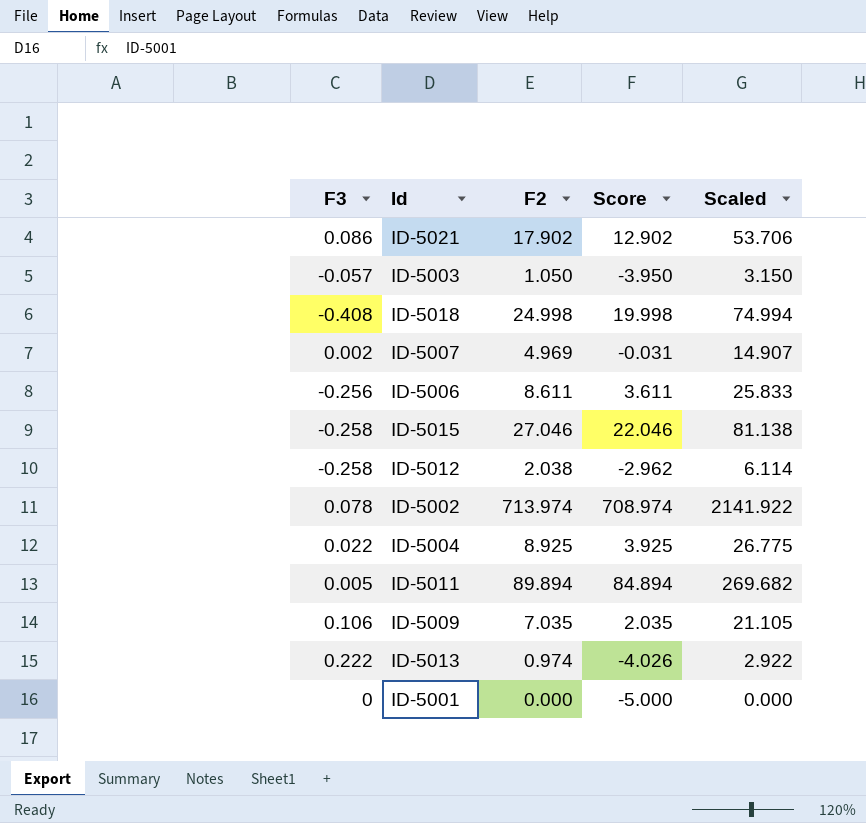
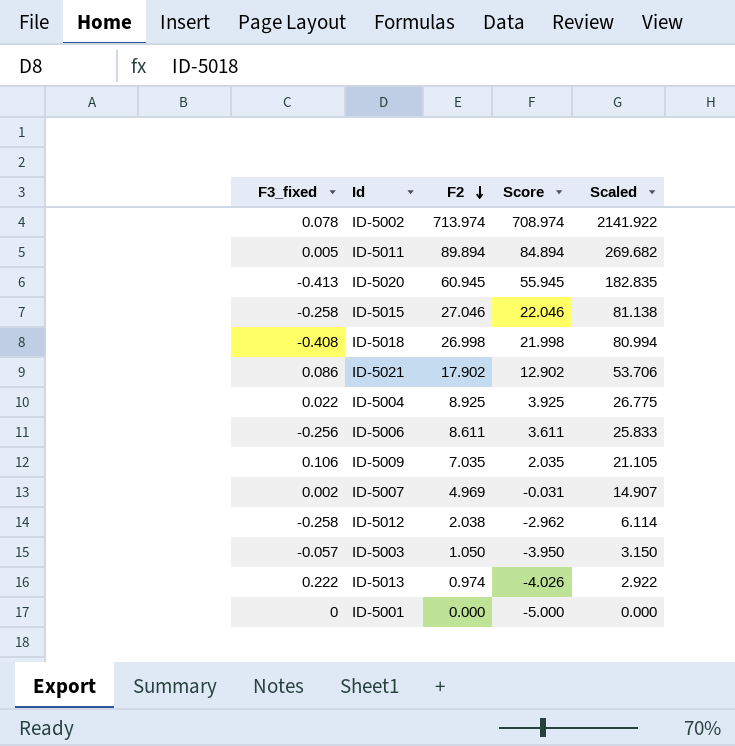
row order: none -> F2 descending
column name: F3 -> F3_fixed
row ID-5020: none -> -0.413 | 60.945 | 55.945 | 182.835
ID-5018 | F2: 24.998 -> 26.998
ID-5018 | Score: 19.998 -> 21.998
ID-5018 | Scaled: 74.994 -> 80.994

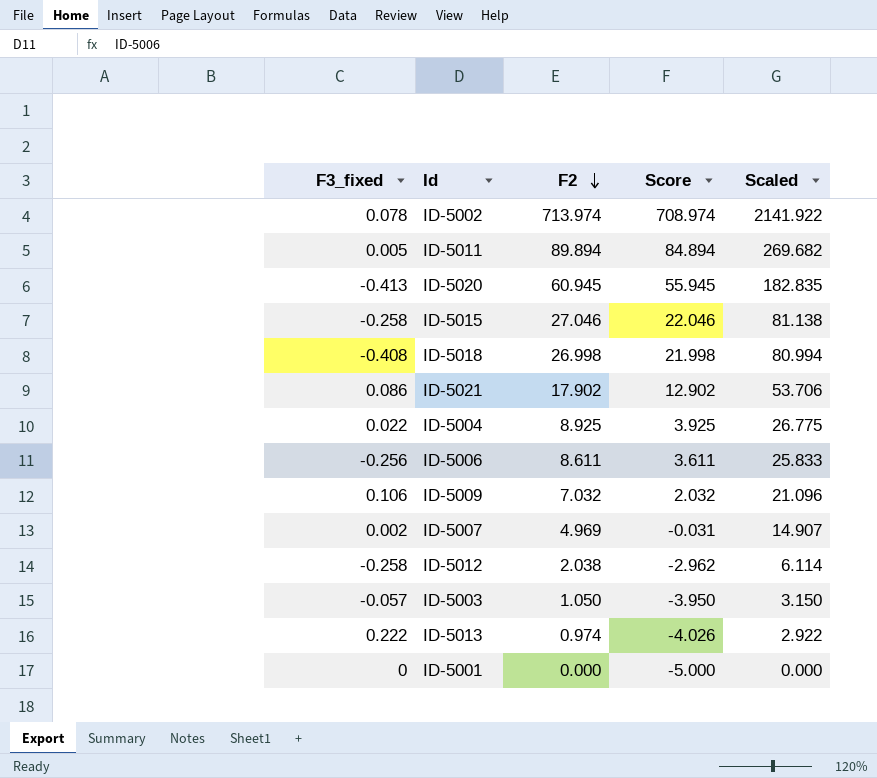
ID-5009 | F2: 7.035 -> 7.032
ID-5009 | Score: 2.035 -> 2.032
ID-5009 | Scaled: 21.105 -> 21.096

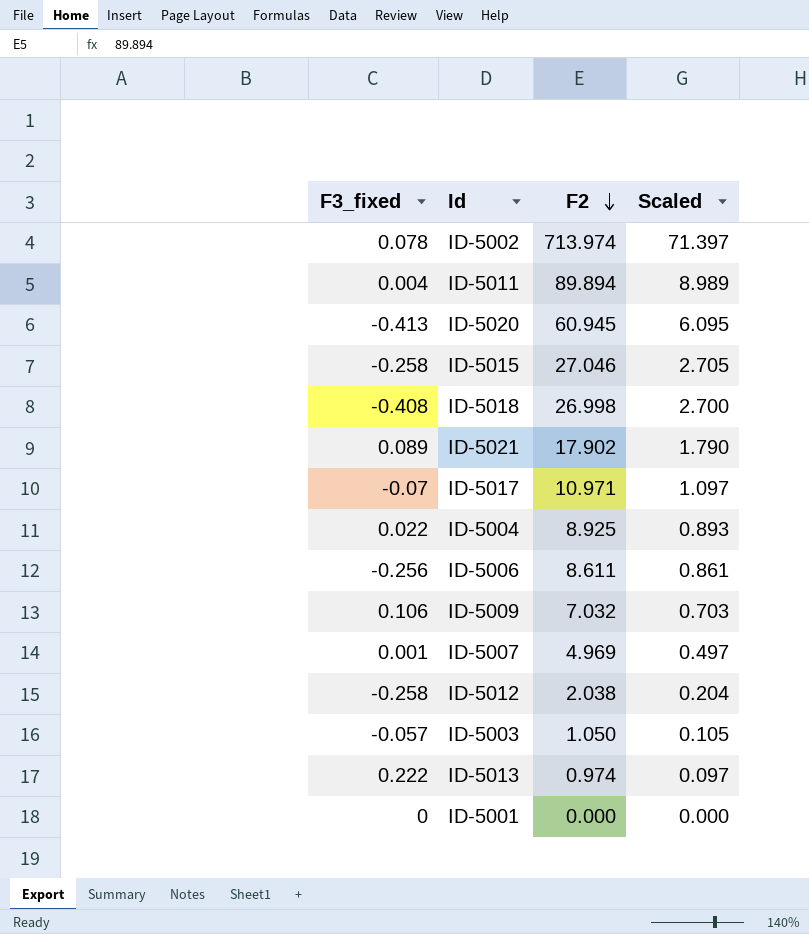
column Score | formula: [F2] - 5 -> none
column Scaled | formula: [F2] * 3 -> [F2] * 0.1
ID-5011 | F3_fixed: 0.005 -> 0.004
ID-5021 | F3_fixed: 0.086 -> 0.089
row ID-5017: none -> -0.07 | 10.971 | 1.097
ID-5007 | F3_fixed: 0.002 -> 0.001

